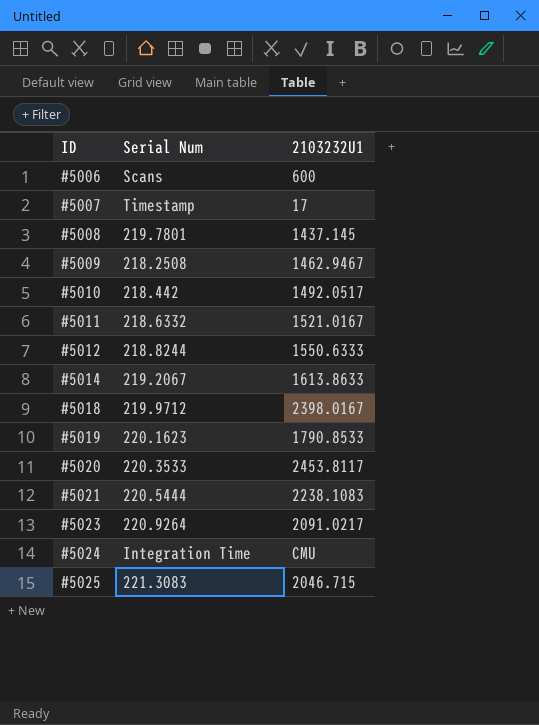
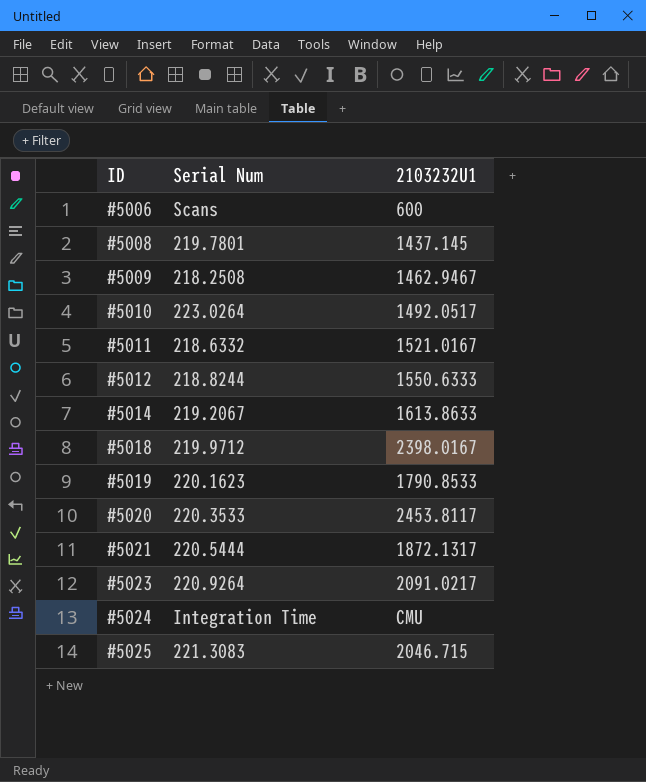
row #5007: Timestamp | 17 -> none
#5010 | Serial Num: 218.442 -> 223.0264
#5021 | 2103232U1: 2238.1083 -> 1872.1317

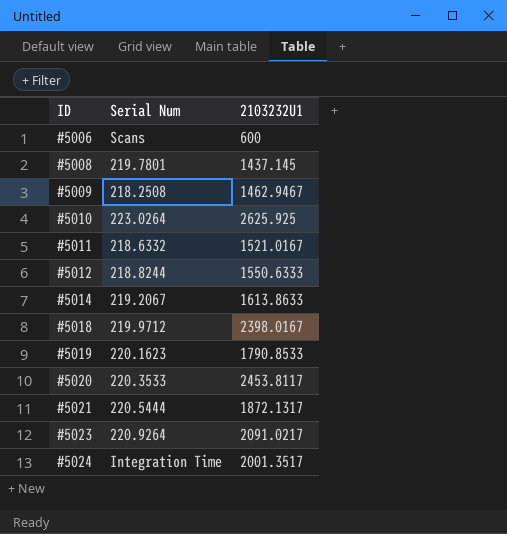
row #5025: 221.3083 | 2046.715 -> none
#5010 | 2103232U1: 1492.0517 -> 2625.925
#5024 | 2103232U1: CMU -> 2001.3517

